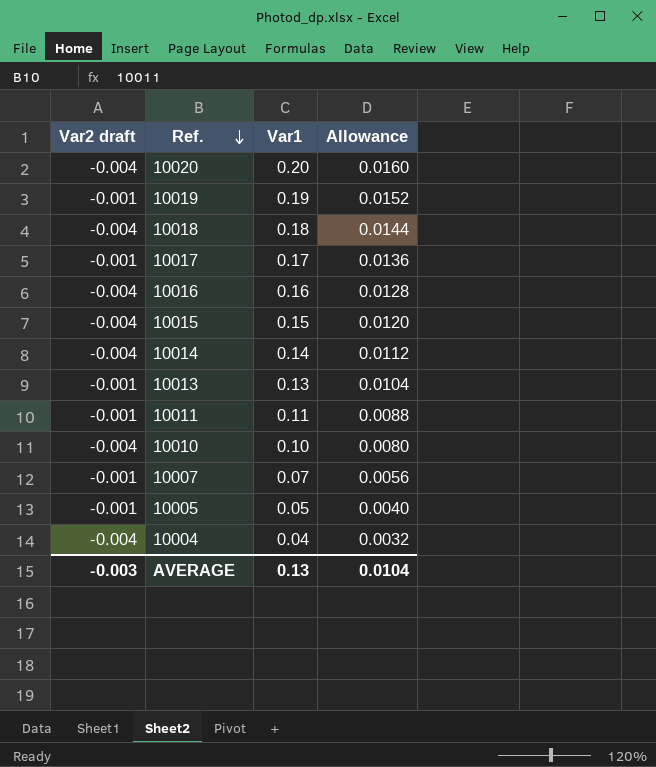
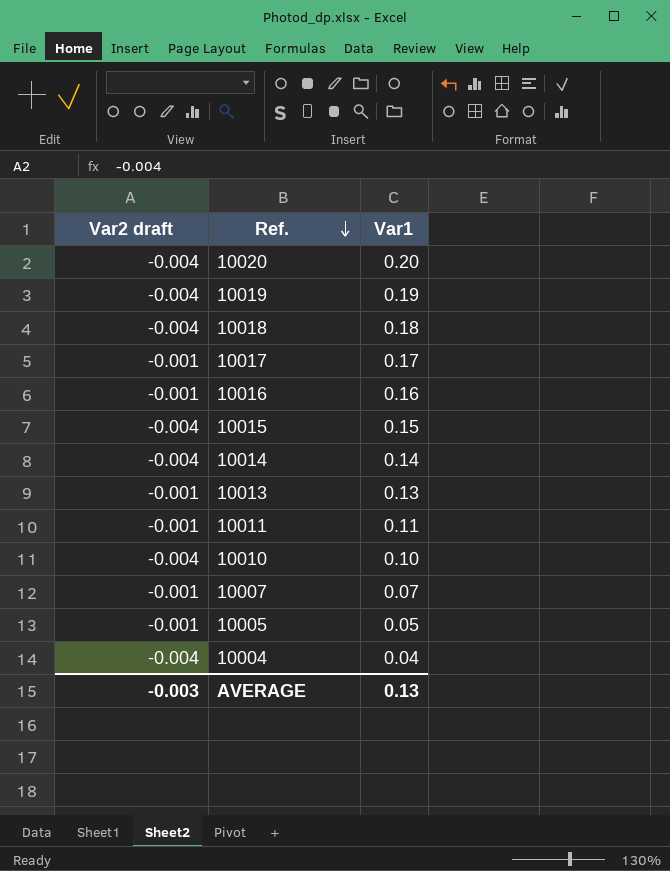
column Allowance | formula: [Var1] * 0.08 -> none
10019 | Var2 draft: -0.001 -> -0.004
10016 | Var2 draft: -0.004 -> -0.001

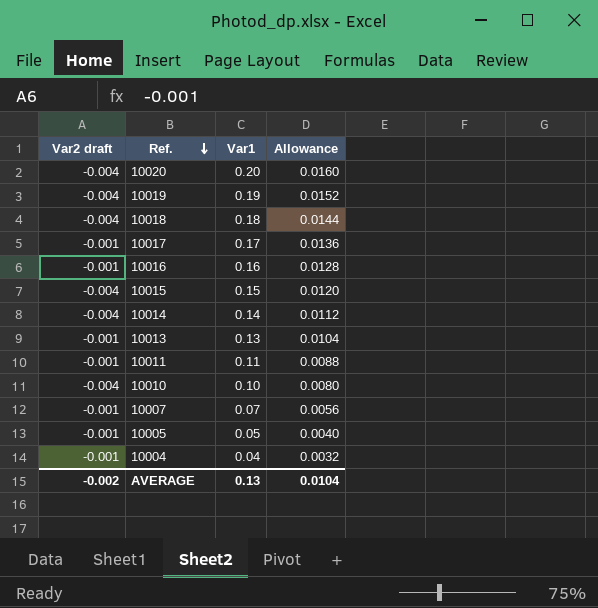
column Allowance | formula: none -> [Var1] * 0.08
10004 | Var2 draft: -0.004 -> -0.001
AVERAGE | Var2 draft: -0.003 -> -0.002

